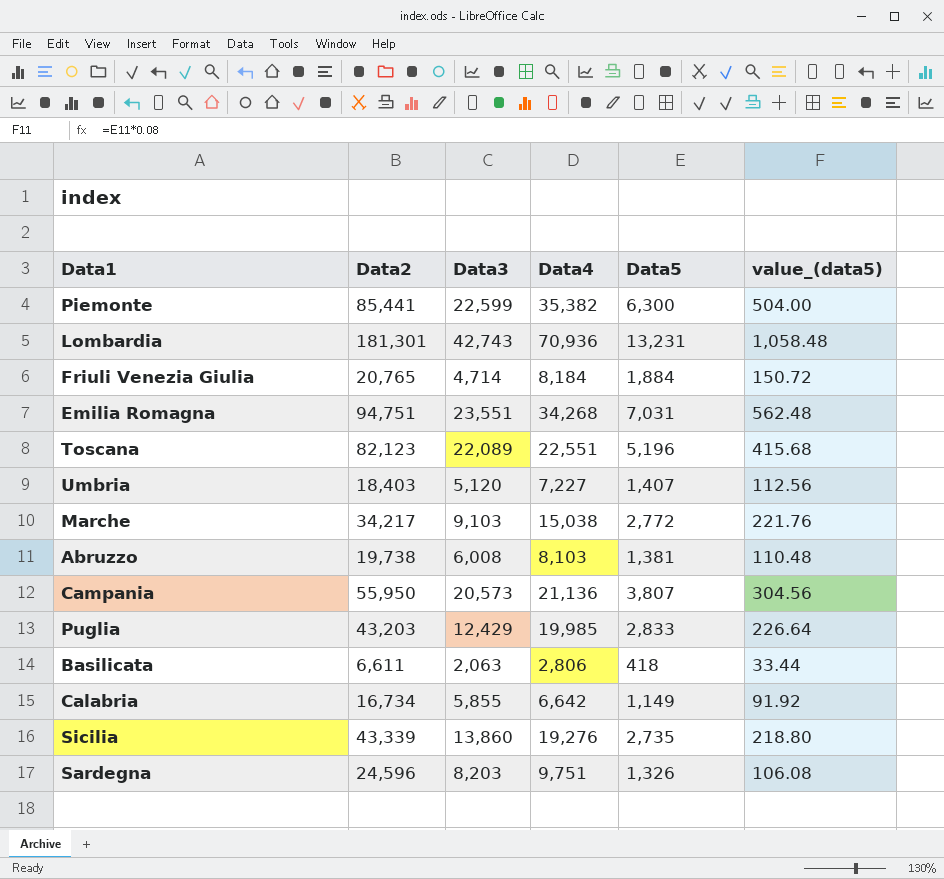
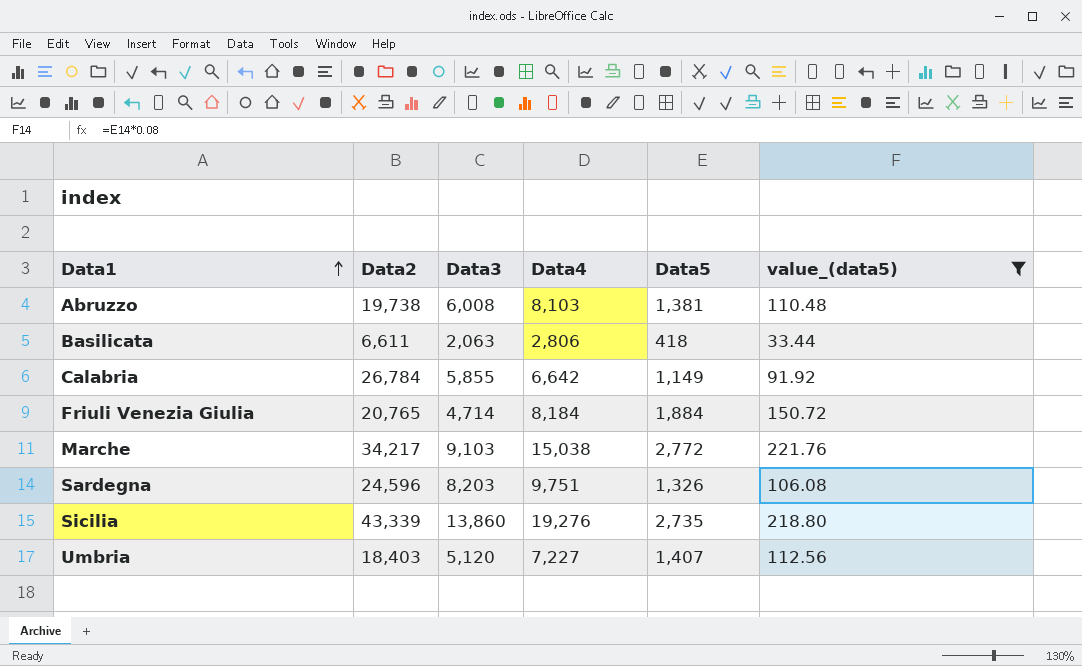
filter: none -> value_(data5) <= 221.76
row order: none -> Data1 ascending
Calabria | Data2: 16,734 -> 26,784

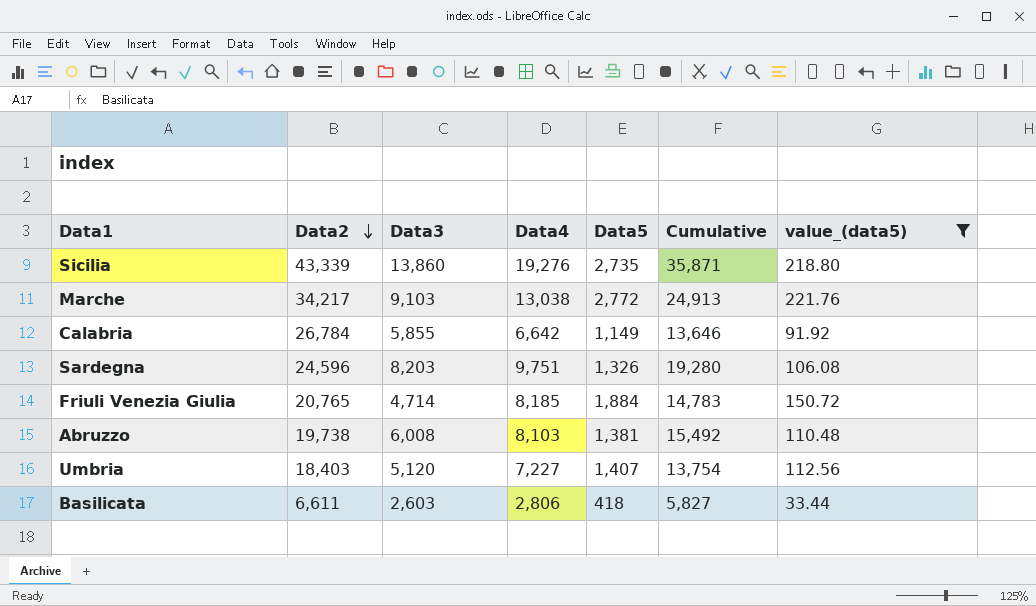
row order: Data1 ascending -> Data2 descending
column Cumulative | formula: none -> [Data3] + [Data4] + [Data5]
Marche | Data4: 15,038 -> 13,038
Friuli Venezia Giulia | Data4: 8,184 -> 8,185
Basilicata | Data3: 2,063 -> 2,603

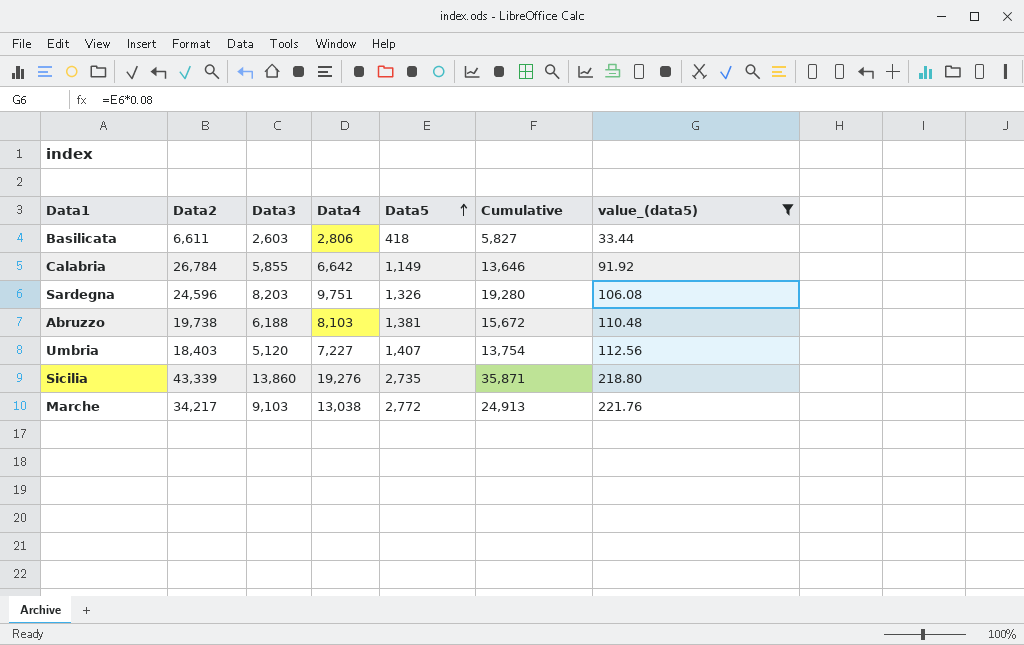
row order: Data2 descending -> Data5 ascending
row Friuli Venezia Giulia: 20,765 | 4,714 | 8,185 | 1,884 | 14,783 | 150.72 -> none
Abruzzo | Data3: 6,008 -> 6,188
Abruzzo | Cumulative: 15,492 -> 15,672

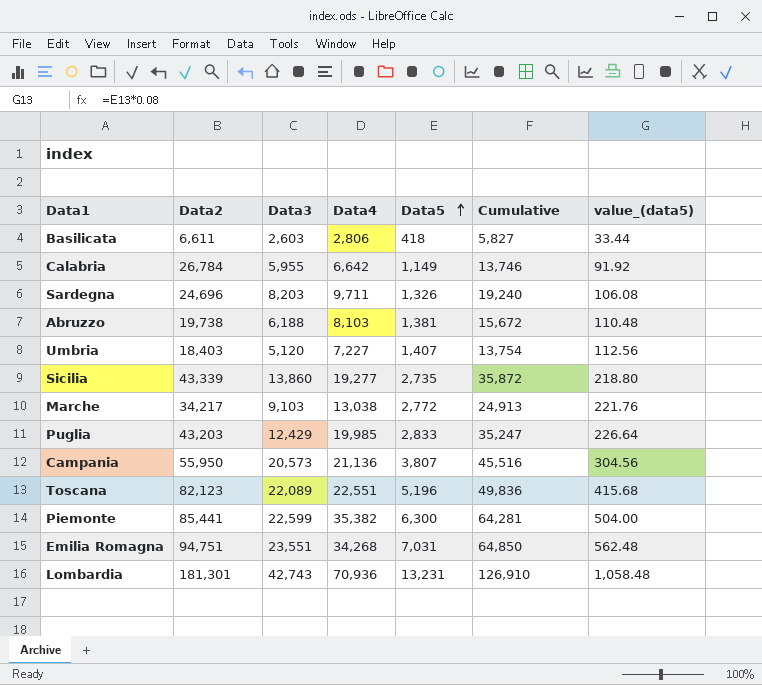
filter: value_(data5) <= 221.76 -> none
Calabria | Data3: 5,855 -> 5,955
Calabria | Cumulative: 13,646 -> 13,746
Sardegna | Data2: 24,596 -> 24,696
Sardegna | Data4: 9,751 -> 9,711
Sardegna | Cumulative: 19,280 -> 19,240
Sicilia | Data4: 19,276 -> 19,277
Sicilia | Cumulative: 35,871 -> 35,872

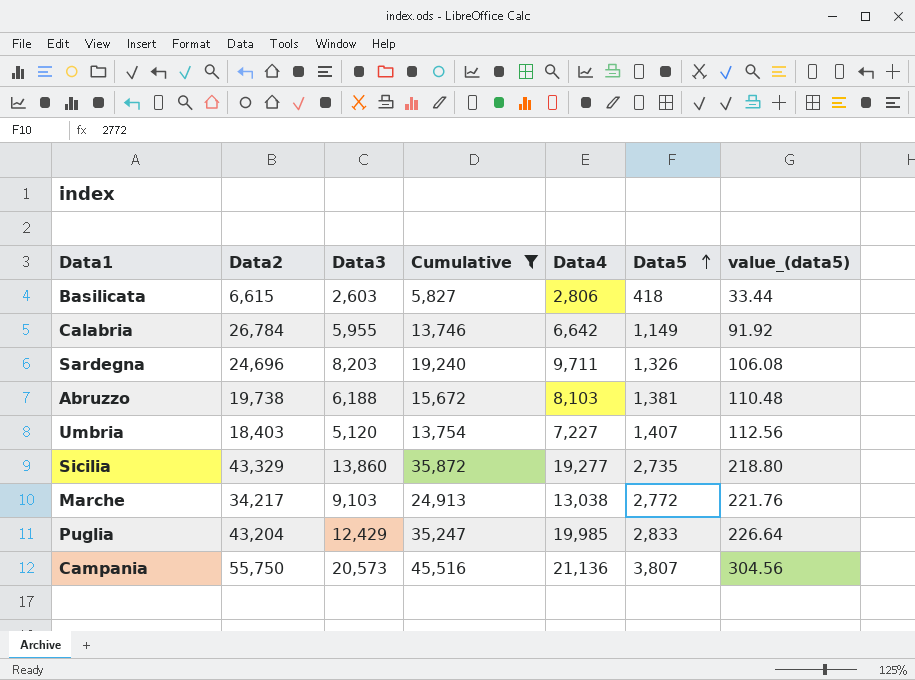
filter: none -> Cumulative <= 45,516
column Cumulative | position: 6 -> 4
Basilicata | Data2: 6,611 -> 6,615
Sicilia | Data2: 43,339 -> 43,329
Puglia | Data2: 43,203 -> 43,204
Campania | Data2: 55,950 -> 55,750

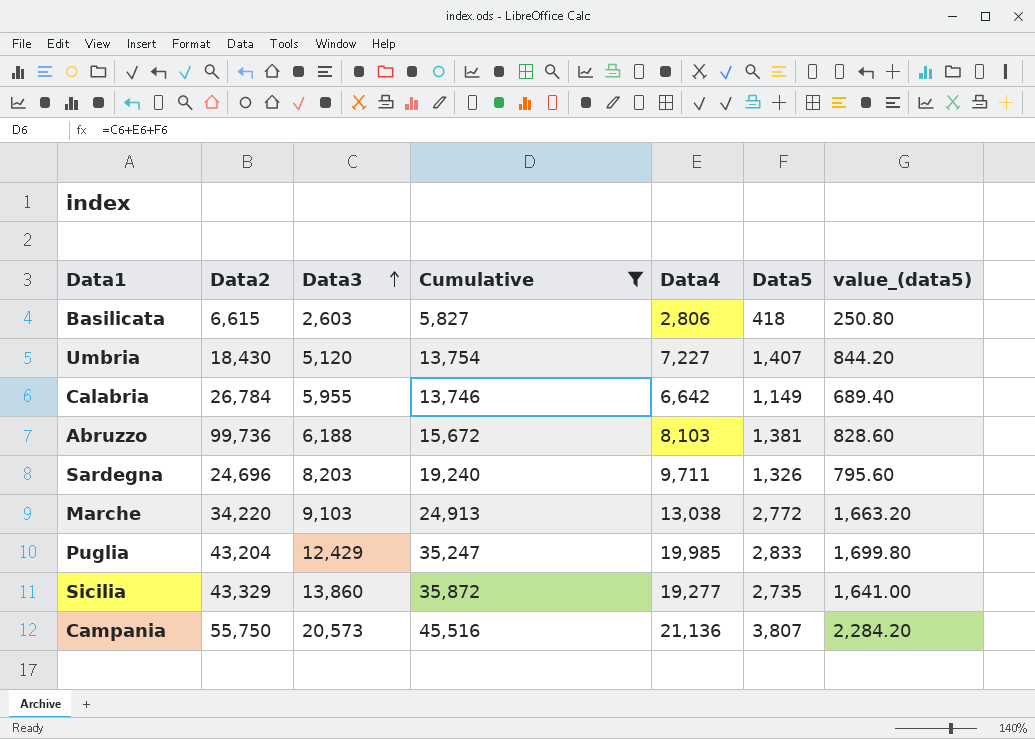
row order: Data5 ascending -> Data3 ascending
column value_(data5) | formula: [Data5] * 0.08 -> [Data5] * 0.6
Umbria | Data2: 18,403 -> 18,430
Abruzzo | Data2: 19,738 -> 99,736
Marche | Data2: 34,217 -> 34,220

